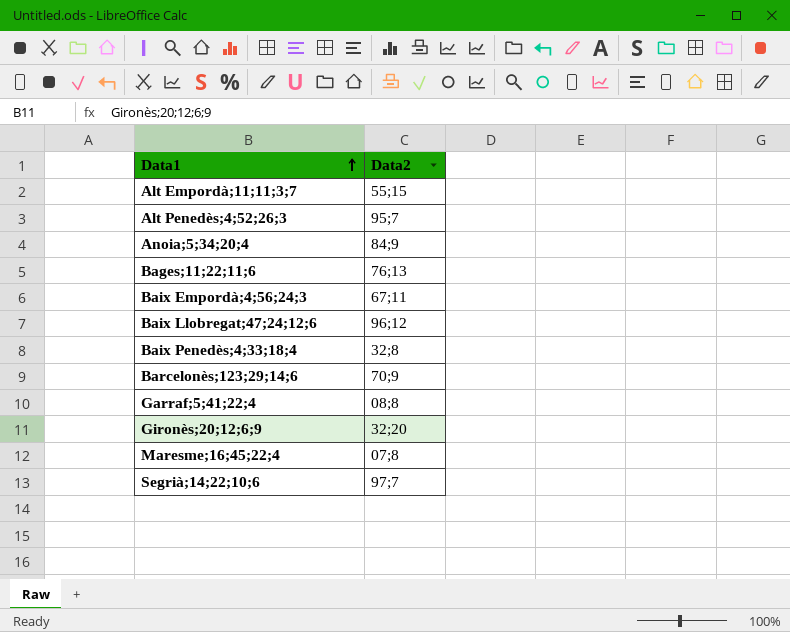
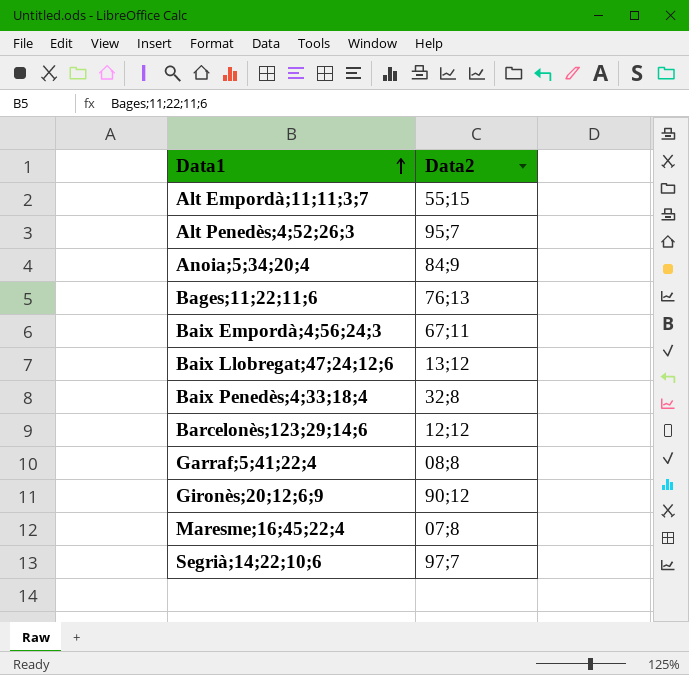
Baix Llobregat;47;24;12;6 | Data2: 96;12 -> 13;12
Barcelonès;123;29;14;6 | Data2: 70;9 -> 12;12
Gironès;20;12;6;9 | Data2: 32;20 -> 90;12

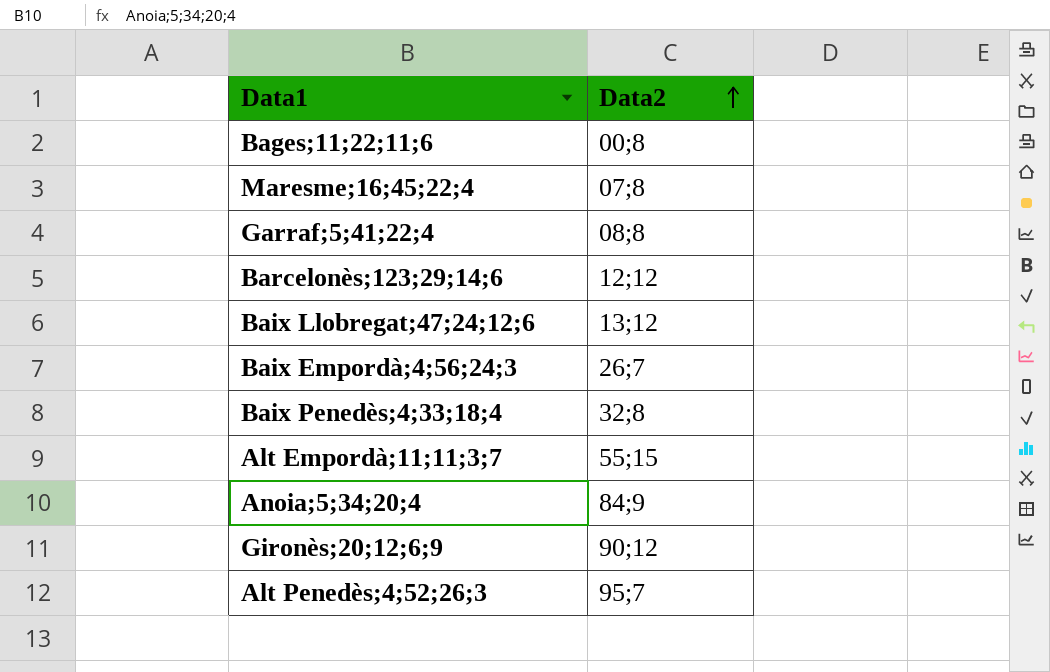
row order: Data1 ascending -> Data2 ascending
row Segrià;14;22;10;6: 97;7 -> none
Bages;11;22;11;6 | Data2: 76;13 -> 00;8
Baix Empordà;4;56;24;3 | Data2: 67;11 -> 26;7

